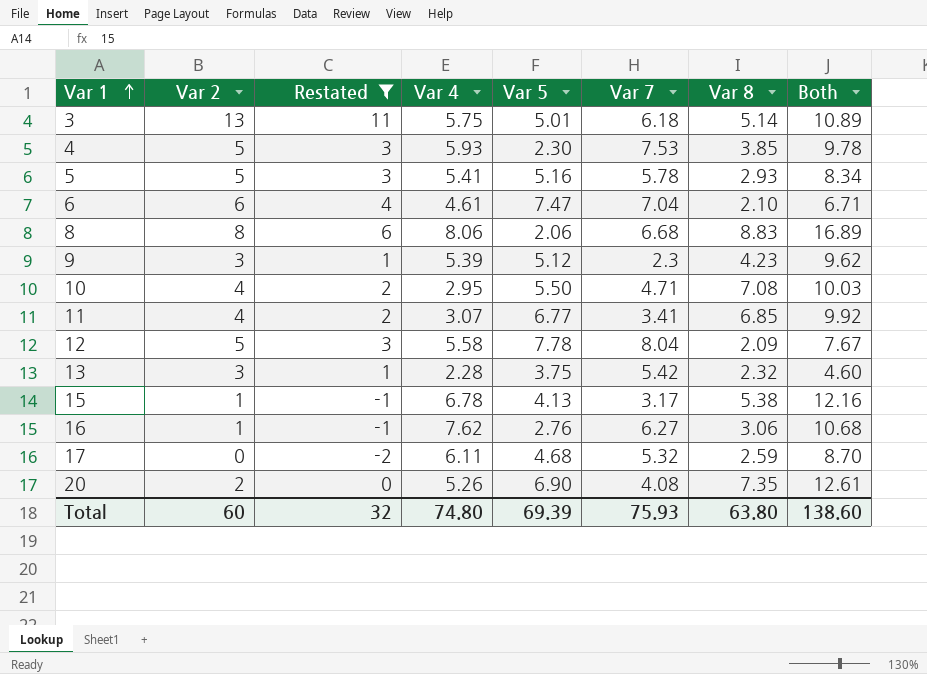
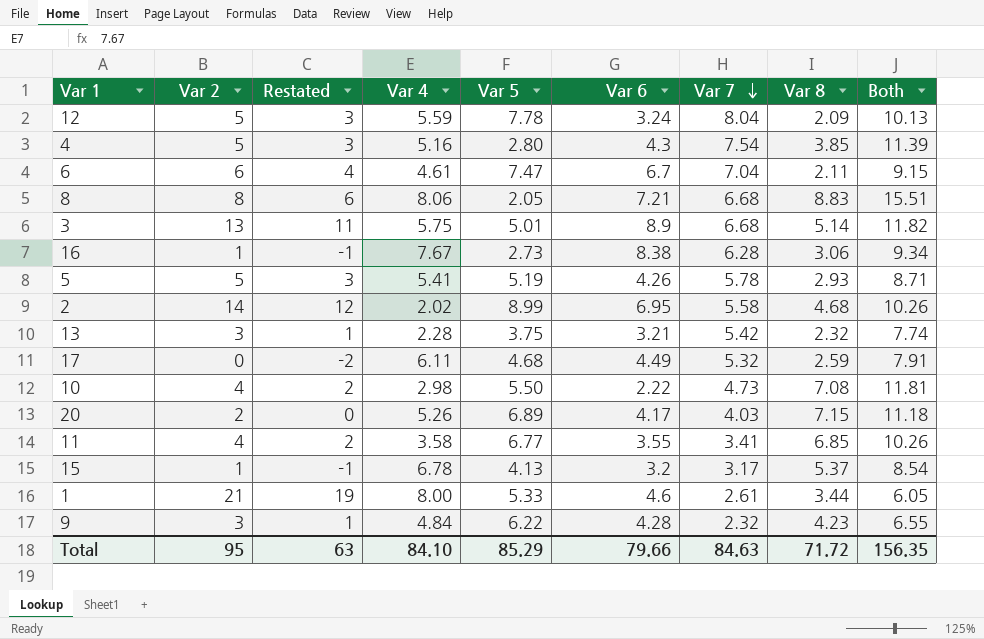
filter: Restated <= 11 -> none
row order: Var 1 ascending -> Var 7 descending
column Var 6 | position: none -> 6
column Both | formula: [Var 4] + [Var 8] -> [Var 7] + [Var 8]
12 | Var 4: 5.58 -> 5.59
4 | Var 4: 5.93 -> 5.16
4 | Var 5: 2.30 -> 2.80
4 | Var 7: 7.53 -> 7.54
6 | Var 8: 2.10 -> 2.11
8 | Var 5: 2.06 -> 2.05
3 | Var 7: 6.18 -> 6.68
16 | Var 4: 7.62 -> 7.67
16 | Var 5: 2.76 -> 2.73
16 | Var 7: 6.27 -> 6.28
5 | Var 5: 5.16 -> 5.19
10 | Var 4: 2.95 -> 2.98
10 | Var 7: 4.71 -> 4.73
20 | Var 5: 6.90 -> 6.89
20 | Var 7: 4.08 -> 4.03
20 | Var 8: 7.35 -> 7.15
11 | Var 4: 3.07 -> 3.58
15 | Var 8: 5.38 -> 5.37
9 | Var 4: 5.39 -> 4.84
9 | Var 5: 5.12 -> 6.22
9 | Var 7: 2.3 -> 2.32
Total | Var 2: 60 -> 95
Total | Restated: 32 -> 63
Total | Var 4: 74.80 -> 84.10
Total | Var 5: 69.39 -> 85.29
Total | Var 7: 75.93 -> 84.63
Total | Var 8: 63.80 -> 71.72
Total | Both: 138.60 -> 156.35

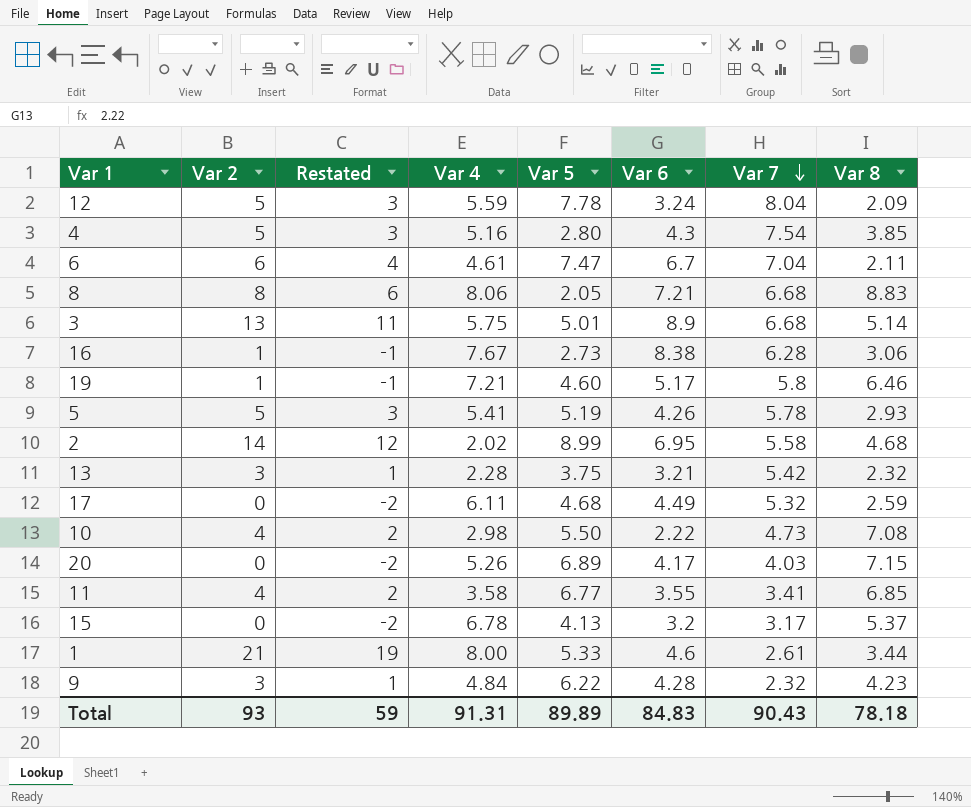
column Both | formula: [Var 7] + [Var 8] -> none
row 19: none -> 1 | -1 | 7.21 | 4.60 | 5.17 | 5.8 | 6.46
20 | Var 2: 2 -> 0
20 | Restated: 0 -> -2
15 | Var 2: 1 -> 0
15 | Restated: -1 -> -2
Total | Var 2: 95 -> 93
Total | Restated: 63 -> 59
Total | Var 4: 84.10 -> 91.31
Total | Var 5: 85.29 -> 89.89
Total | Var 6: 79.66 -> 84.83
Total | Var 7: 84.63 -> 90.43
Total | Var 8: 71.72 -> 78.18

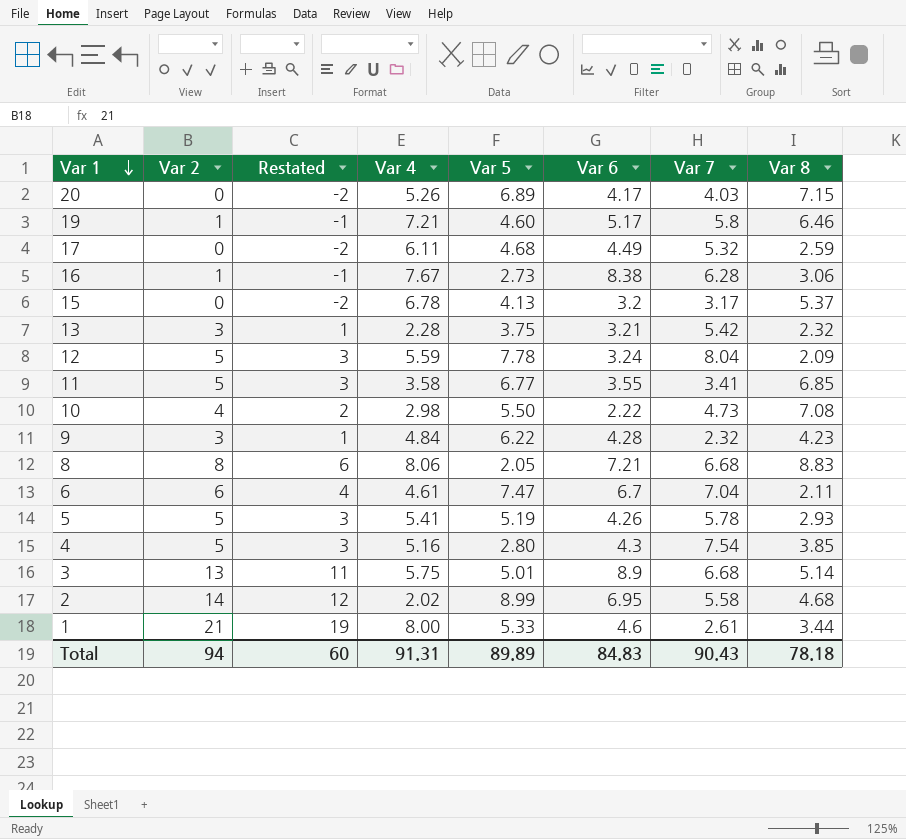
row order: Var 7 descending -> Var 1 descending
11 | Var 2: 4 -> 5
11 | Restated: 2 -> 3
Total | Var 2: 93 -> 94
Total | Restated: 59 -> 60

